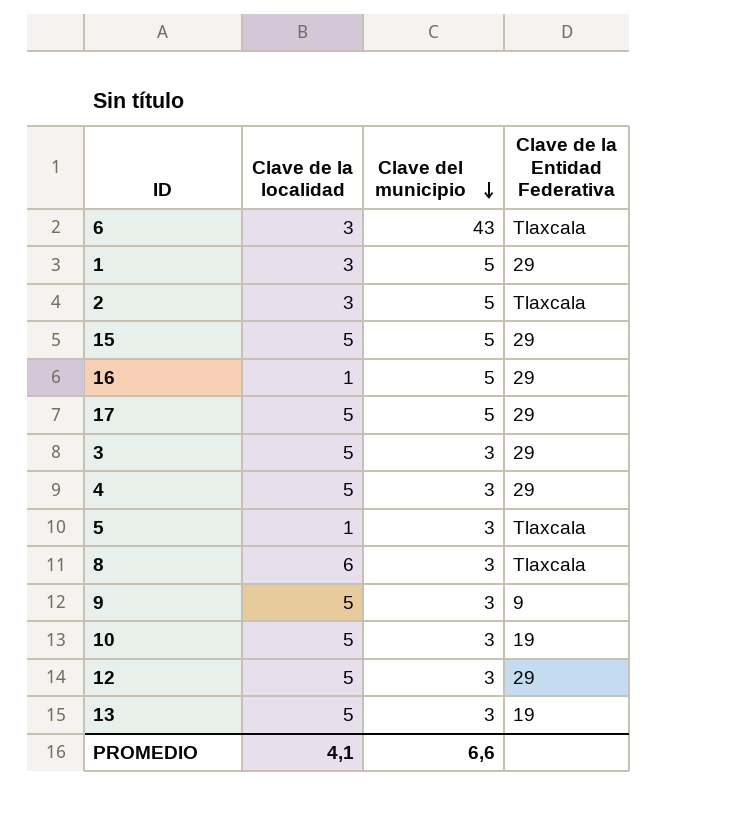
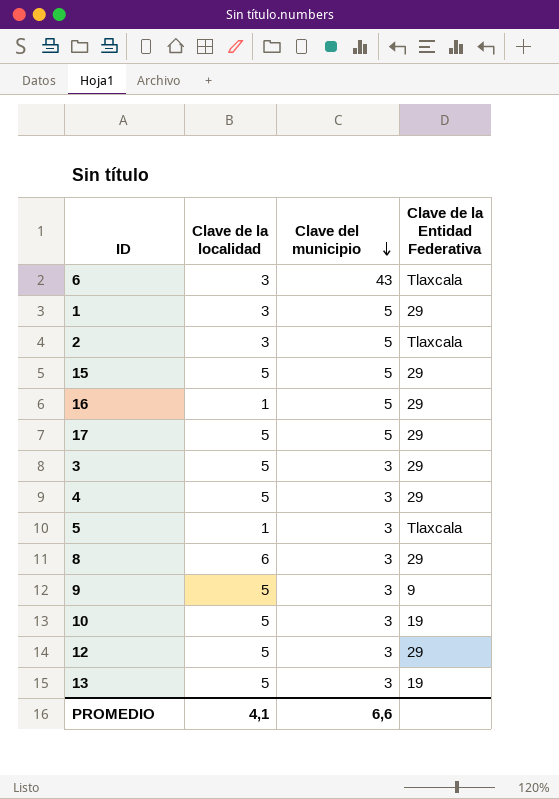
8 | Clave de la Entidad Federativa: Tlaxcala -> 29

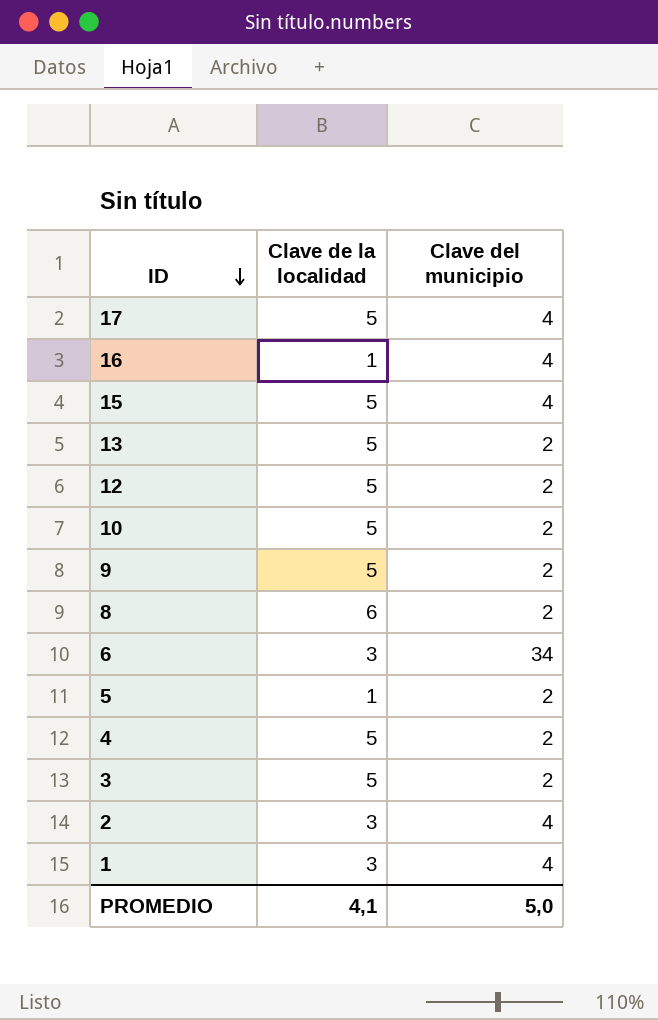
row order: Clave del municipio descending -> ID descending
column Clave de la Entidad Federativa | position: 4 -> none
17 | Clave del municipio: 5 -> 4
16 | Clave del municipio: 5 -> 4
15 | Clave del municipio: 5 -> 4
13 | Clave del municipio: 3 -> 2
12 | Clave del municipio: 3 -> 2
10 | Clave del municipio: 3 -> 2
9 | Clave del municipio: 3 -> 2
8 | Clave del municipio: 3 -> 2
6 | Clave del municipio: 43 -> 34
5 | Clave del municipio: 3 -> 2
4 | Clave del municipio: 3 -> 2
3 | Clave del municipio: 3 -> 2
2 | Clave del municipio: 5 -> 4
1 | Clave del municipio: 5 -> 4
PROMEDIO | Clave del municipio: 6,6 -> 5,0

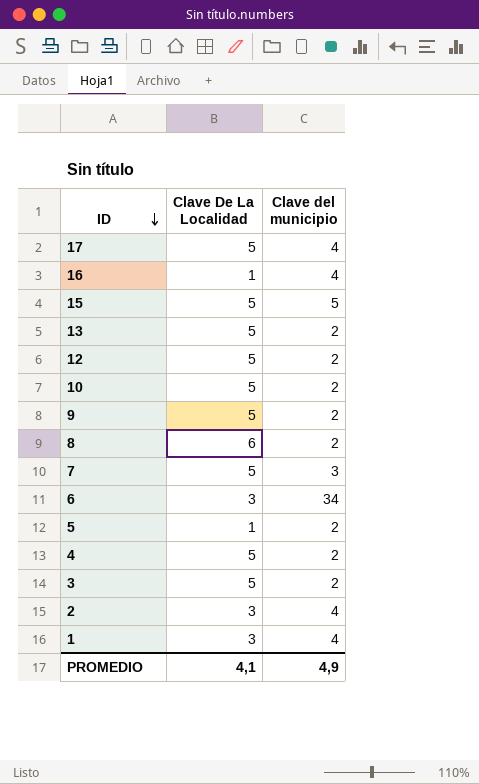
column name: Clave de la localidad -> Clave De La Localidad
15 | Clave del municipio: 4 -> 5
row 7: none -> 5 | 3
PROMEDIO | Clave del municipio: 5,0 -> 4,9

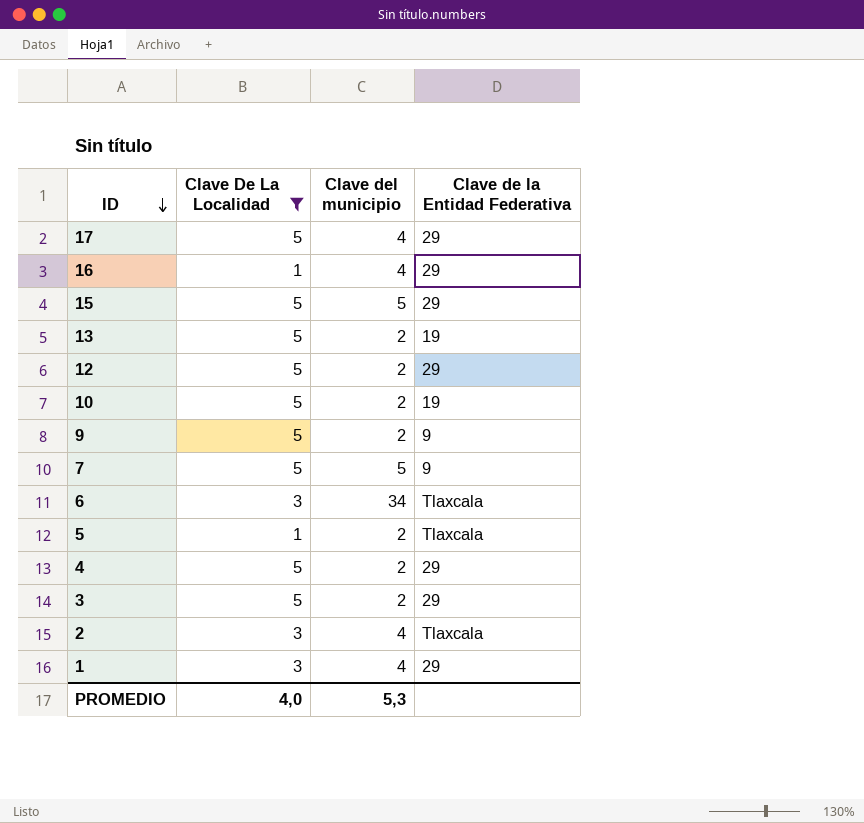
filter: none -> Clave De La Localidad != 6
column Clave de la Entidad Federativa | position: none -> 4
7 | Clave del municipio: 3 -> 5
PROMEDIO | Clave De La Localidad: 4,1 -> 4,0
PROMEDIO | Clave del municipio: 4,9 -> 5,3

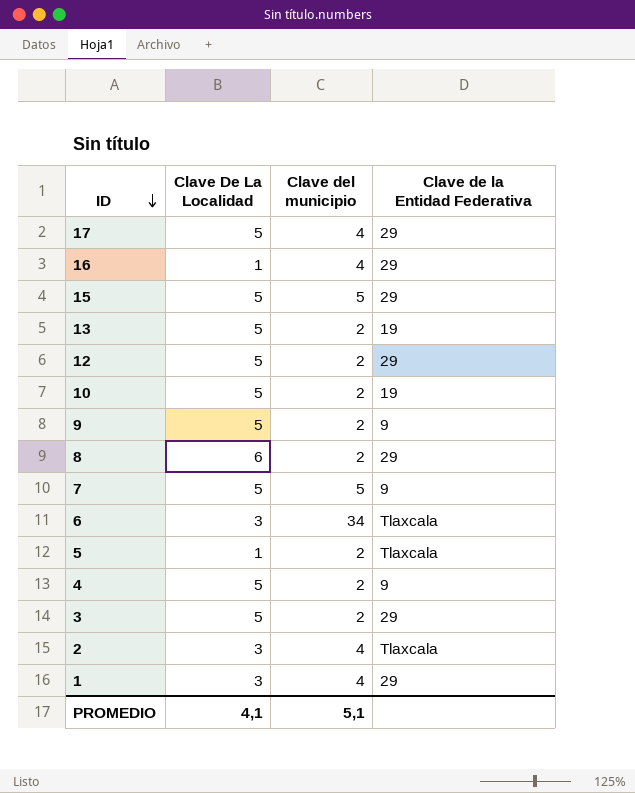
filter: Clave De La Localidad != 6 -> none
4 | Clave de la Entidad Federativa: 29 -> 9
PROMEDIO | Clave De La Localidad: 4,0 -> 4,1
PROMEDIO | Clave del municipio: 5,3 -> 5,1

